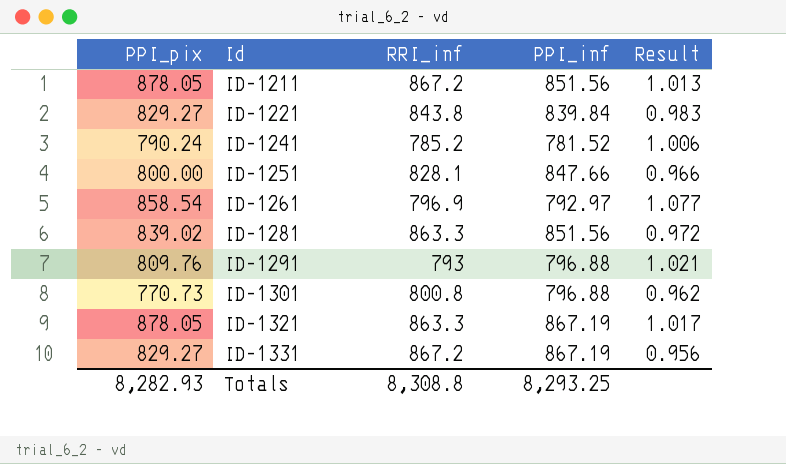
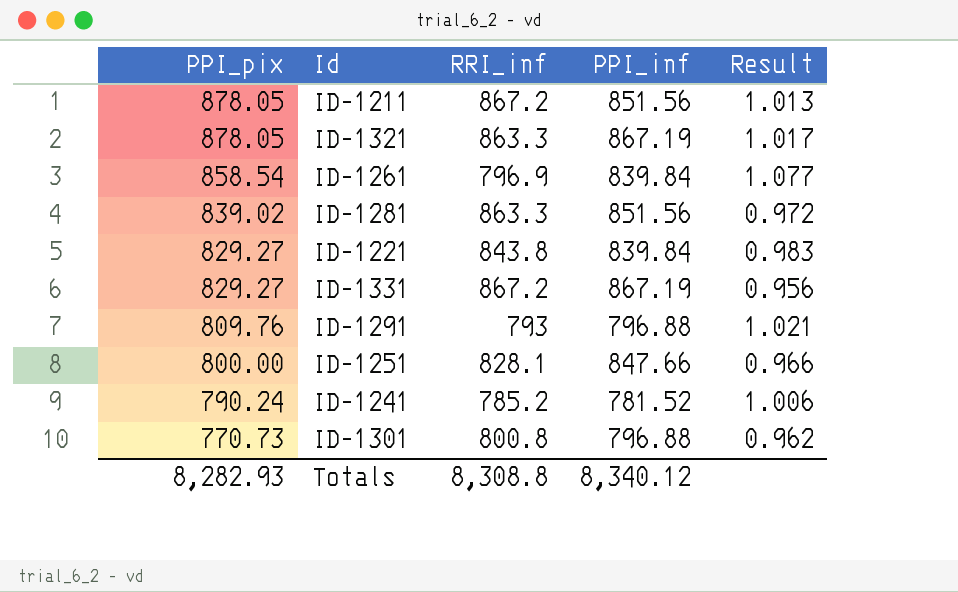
row order: Id ascending -> PPI_pix descending
ID-1261 | PPI_inf: 792.97 -> 839.84
Totals | PPI_inf: 8,293.25 -> 8,340.12

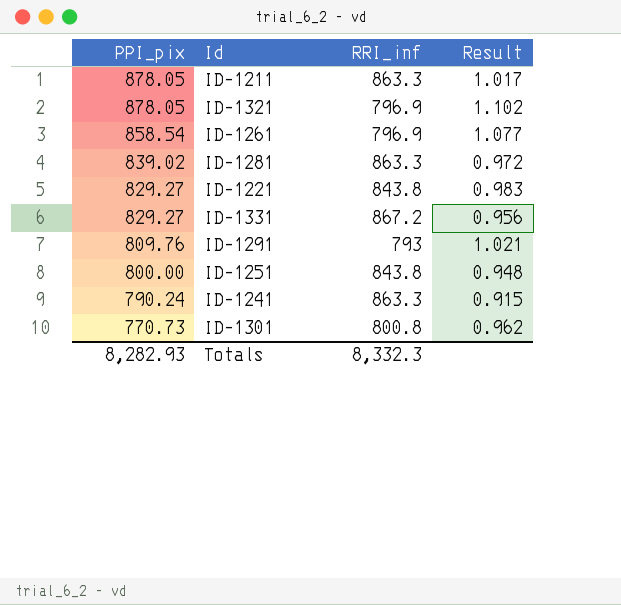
column PPI_inf | position: 4 -> none
ID-1211 | RRI_inf: 867.2 -> 863.3
ID-1211 | Result: 1.013 -> 1.017
ID-1321 | RRI_inf: 863.3 -> 796.9
ID-1321 | Result: 1.017 -> 1.102
ID-1251 | RRI_inf: 828.1 -> 843.8
ID-1251 | Result: 0.966 -> 0.948
ID-1241 | RRI_inf: 785.2 -> 863.3
ID-1241 | Result: 1.006 -> 0.915
Totals | RRI_inf: 8,308.8 -> 8,332.3

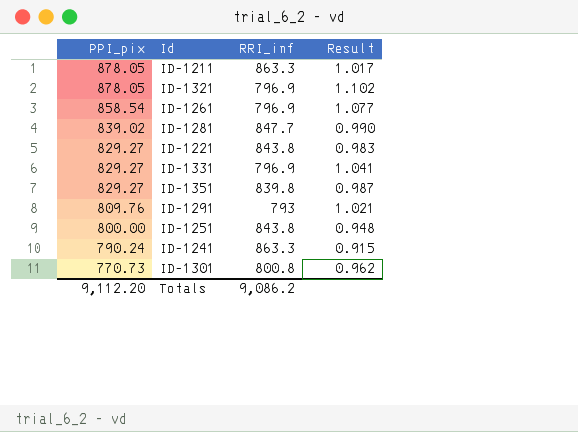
ID-1281 | RRI_inf: 863.3 -> 847.7
ID-1281 | Result: 0.972 -> 0.990
ID-1331 | RRI_inf: 867.2 -> 796.9
ID-1331 | Result: 0.956 -> 1.041
row ID-1351: none -> 829.27 | 839.8 | 0.987
Totals | PPI_pix: 8,282.93 -> 9,112.20
Totals | RRI_inf: 8,332.3 -> 9,086.2

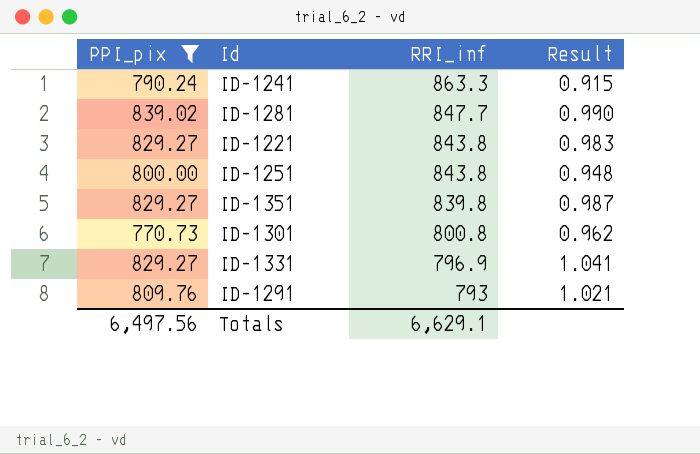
filter: none -> PPI_pix <= 839.02
row order: PPI_pix descending -> RRI_inf descending
Totals | PPI_pix: 9,112.20 -> 6,497.56
Totals | RRI_inf: 9,086.2 -> 6,629.1

